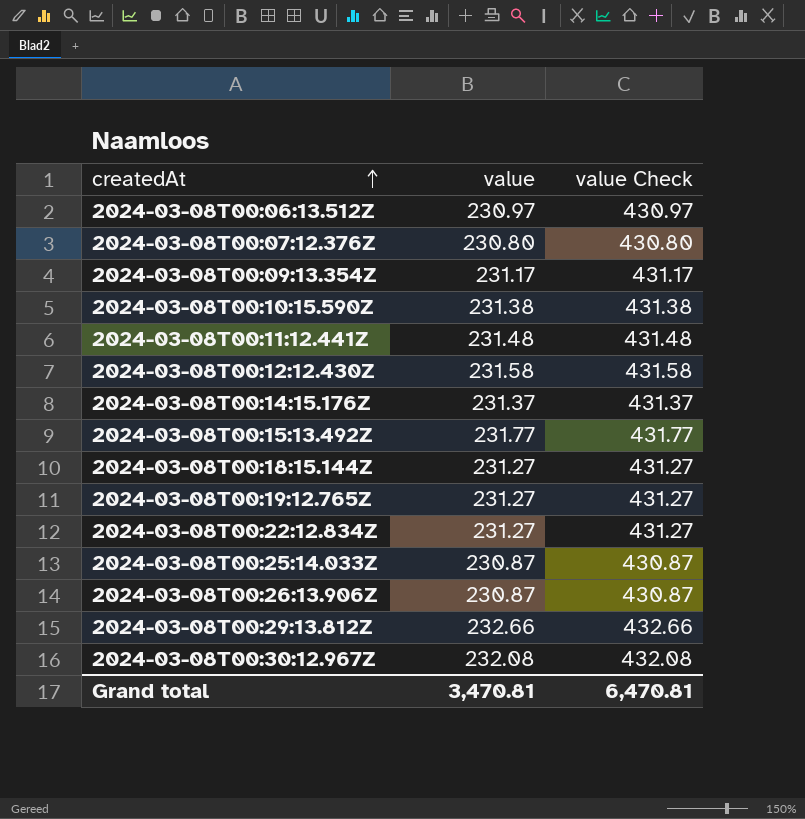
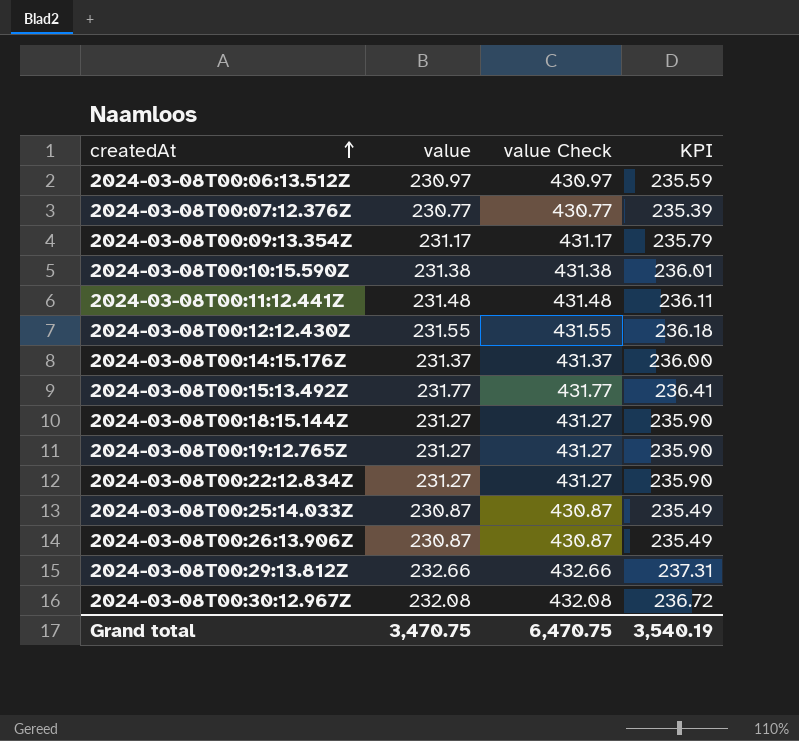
column KPI | formula: none -> [value] * 1.02
2024-03-08T00:07:12.376Z | value: 230.80 -> 230.77
2024-03-08T00:07:12.376Z | value Check: 430.80 -> 430.77
2024-03-08T00:12:12.430Z | value: 231.58 -> 231.55
2024-03-08T00:12:12.430Z | value Check: 431.58 -> 431.55
Grand total | value: 3,470.81 -> 3,470.75
Grand total | value Check: 6,470.81 -> 6,470.75

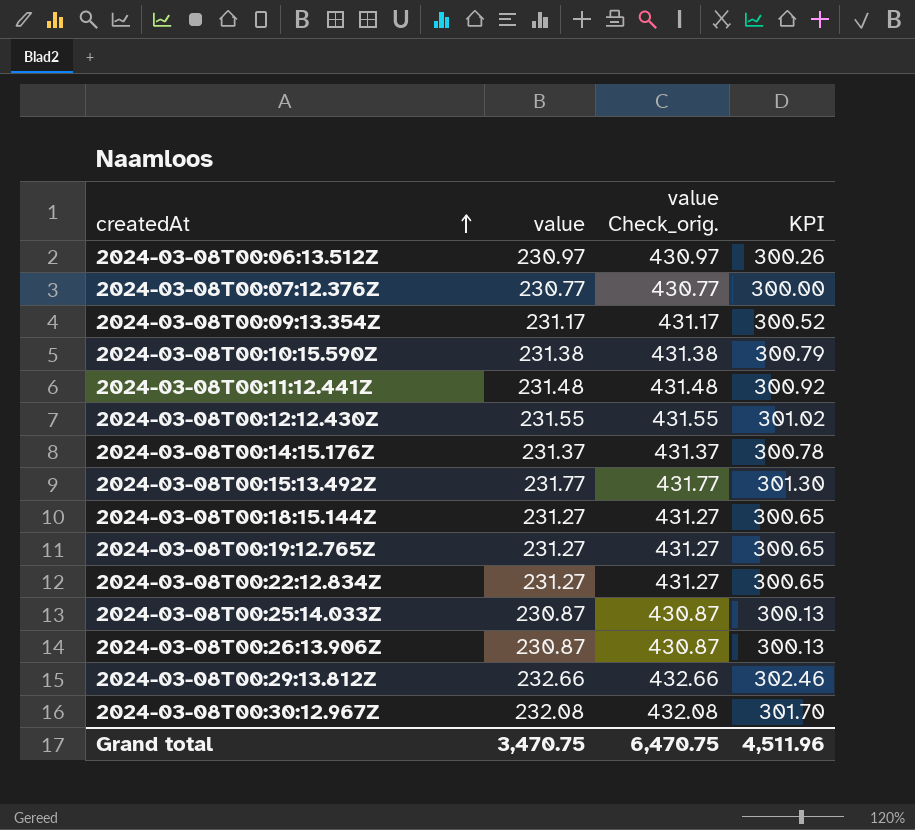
column name: value Check -> value Check_orig.
column KPI | formula: [value] * 1.02 -> [value] * 1.3
Grand total | KPI: 3,540.19 -> 4,511.96

